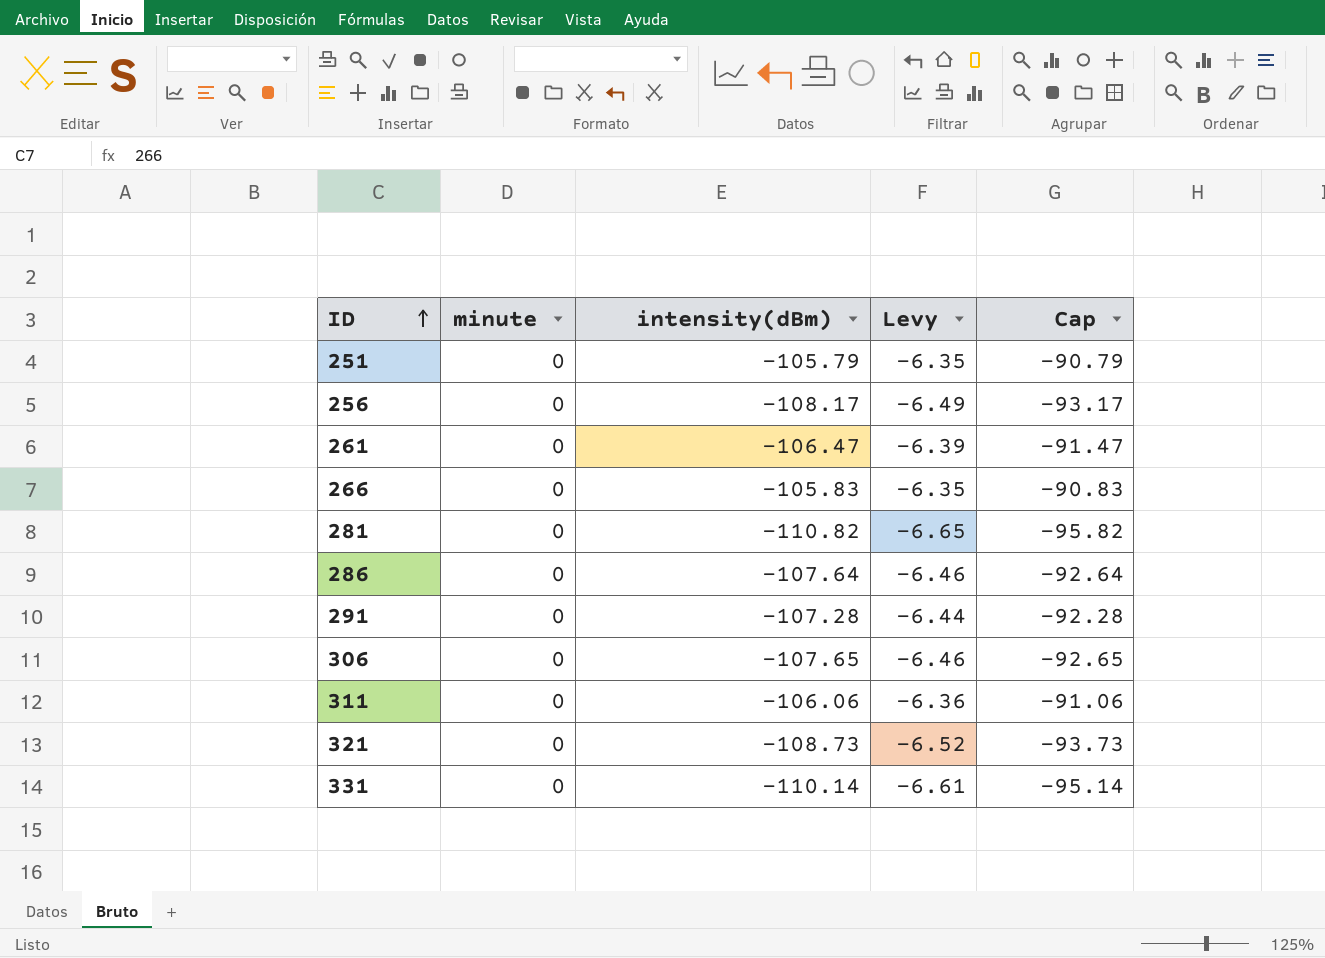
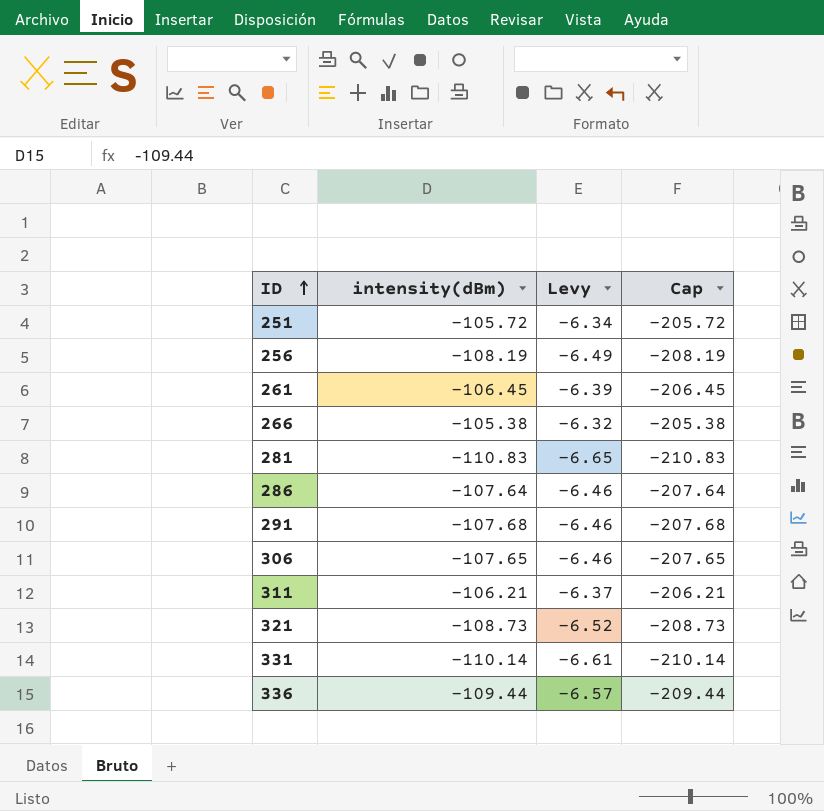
column minute | position: 2 -> none
column Cap | formula: [intensity(dBm)] + 15 -> [intensity(dBm)] - 100
251 | intensity(dBm): -105.79 -> -105.72
251 | Levy: -6.35 -> -6.34
256 | intensity(dBm): -108.17 -> -108.19
261 | intensity(dBm): -106.47 -> -106.45
266 | intensity(dBm): -105.83 -> -105.38
266 | Levy: -6.35 -> -6.32
281 | intensity(dBm): -110.82 -> -110.83
291 | intensity(dBm): -107.28 -> -107.68
291 | Levy: -6.44 -> -6.46
311 | intensity(dBm): -106.06 -> -106.21
311 | Levy: -6.36 -> -6.37
row 336: none -> -109.44 | -6.57 | -209.44

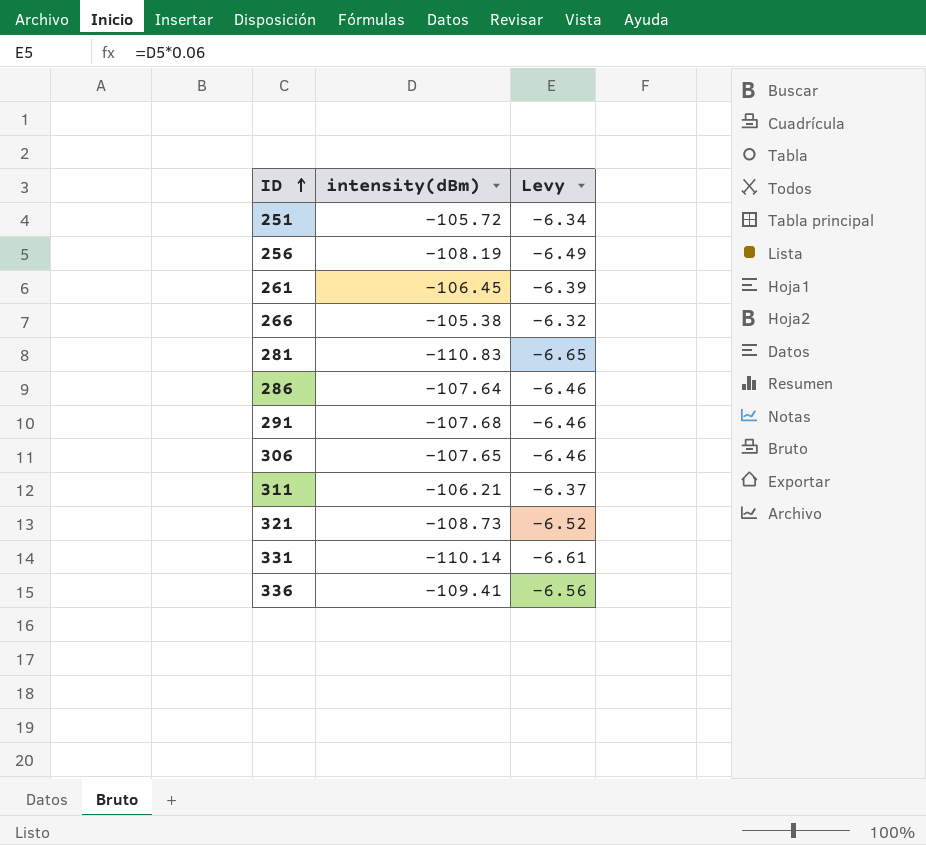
column Cap | formula: [intensity(dBm)] - 100 -> none
336 | intensity(dBm): -109.44 -> -109.41
336 | Levy: -6.57 -> -6.56

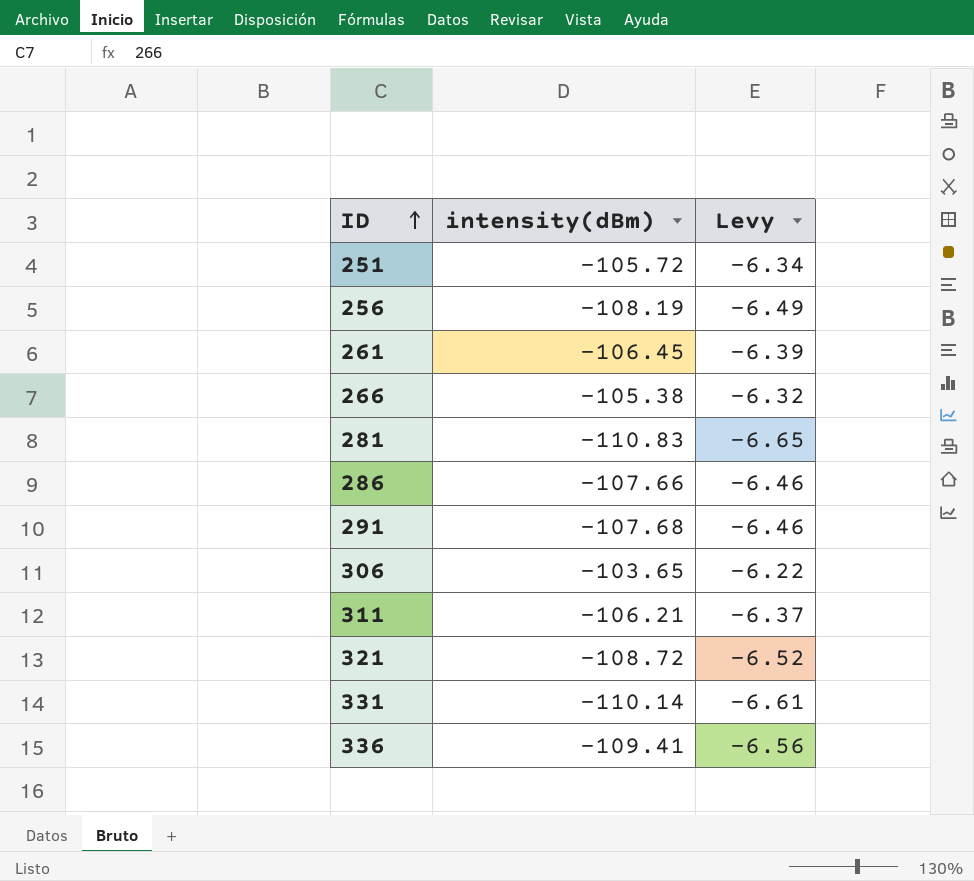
286 | intensity(dBm): -107.64 -> -107.66
306 | intensity(dBm): -107.65 -> -103.65
306 | Levy: -6.46 -> -6.22
321 | intensity(dBm): -108.73 -> -108.72

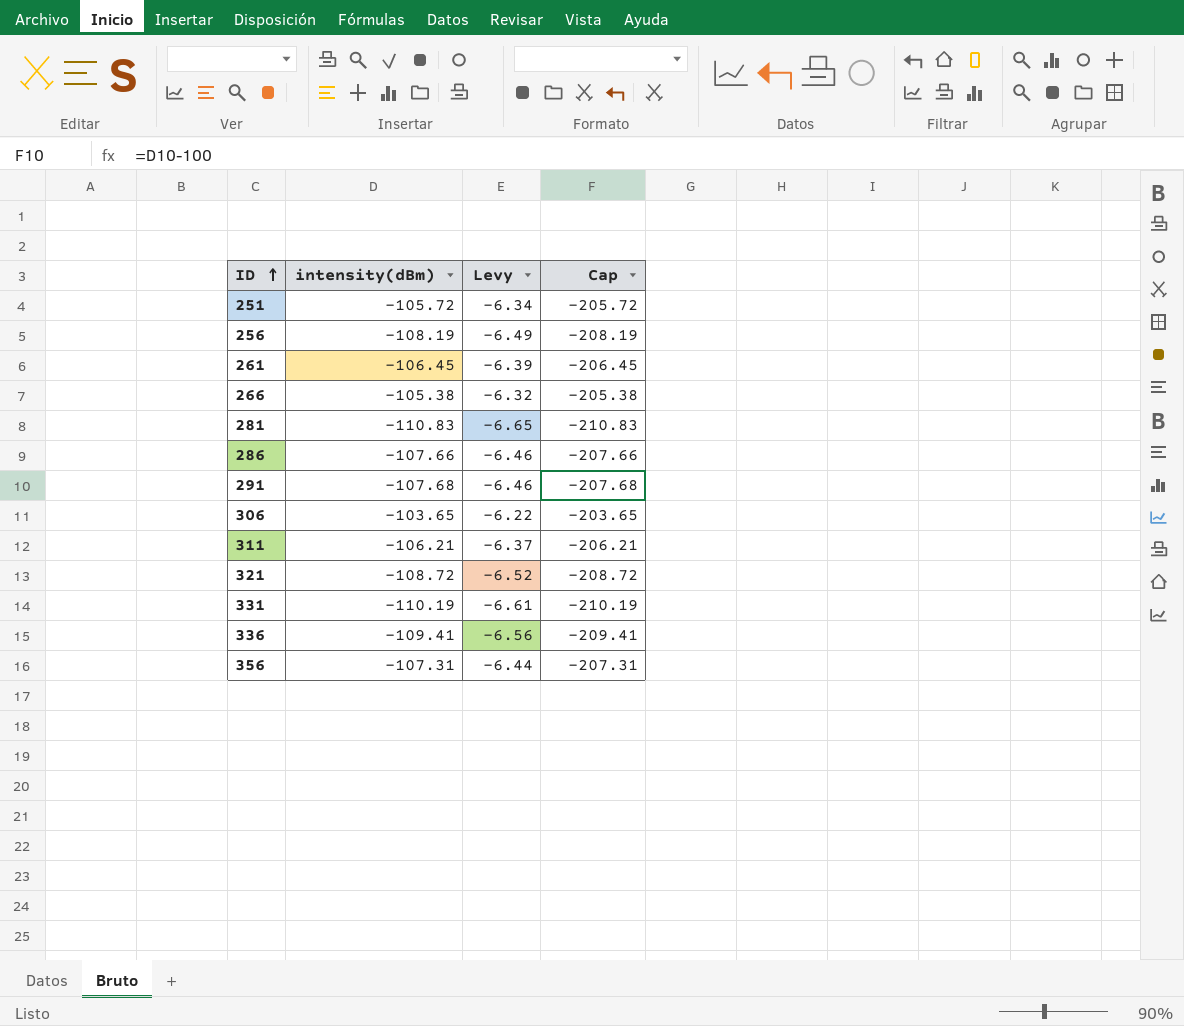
column Cap | formula: none -> [intensity(dBm)] - 100
331 | intensity(dBm): -110.14 -> -110.19
row 356: none -> -107.31 | -6.44 | -207.31

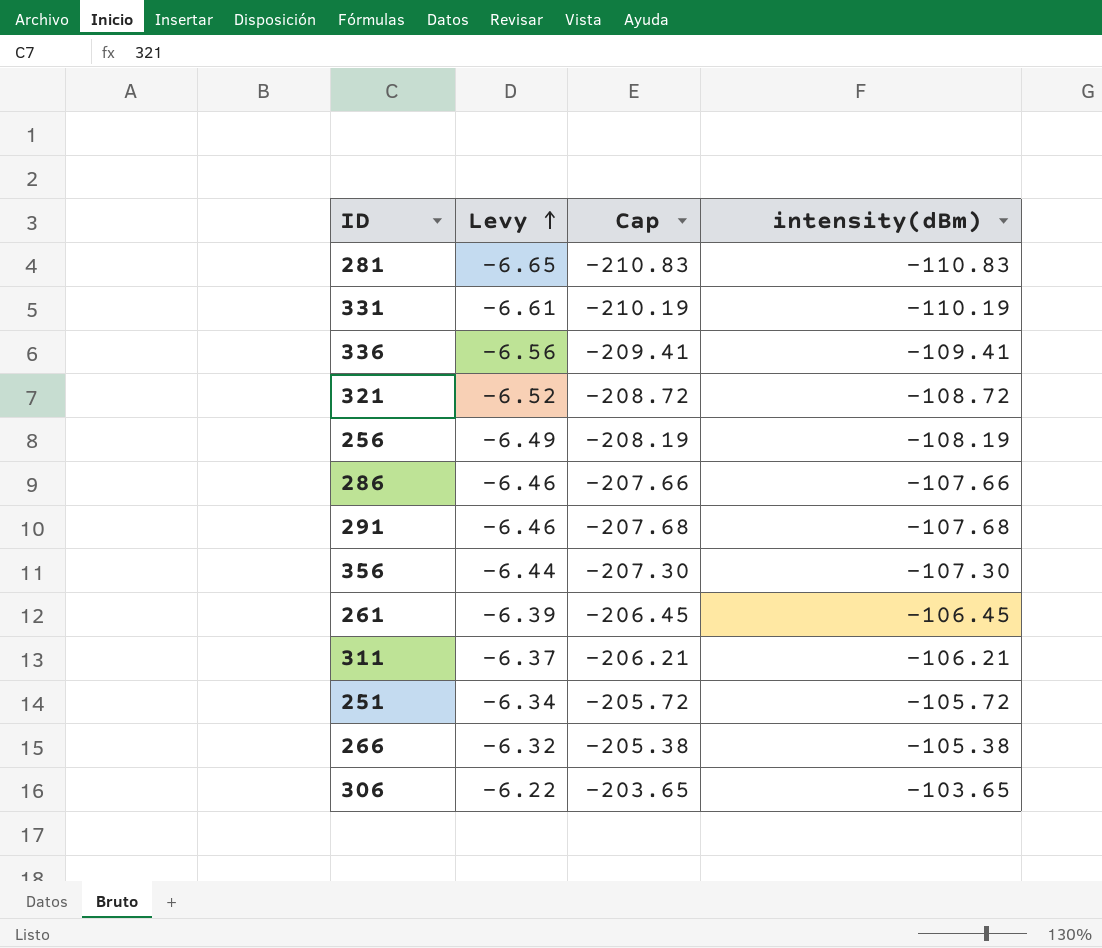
row order: ID ascending -> Levy ascending
column intensity(dBm) | position: 2 -> 4
356 | Cap: -207.31 -> -207.30
356 | intensity(dBm): -107.31 -> -107.30

